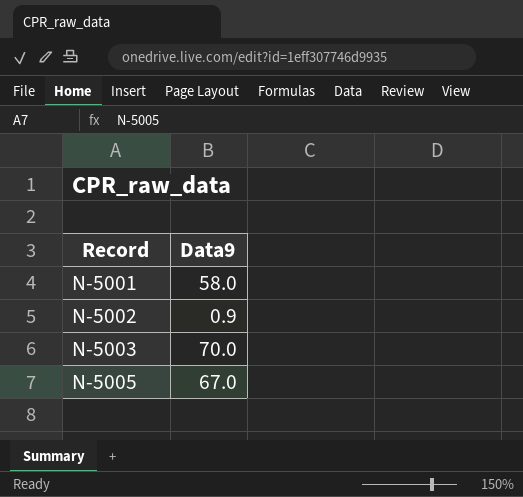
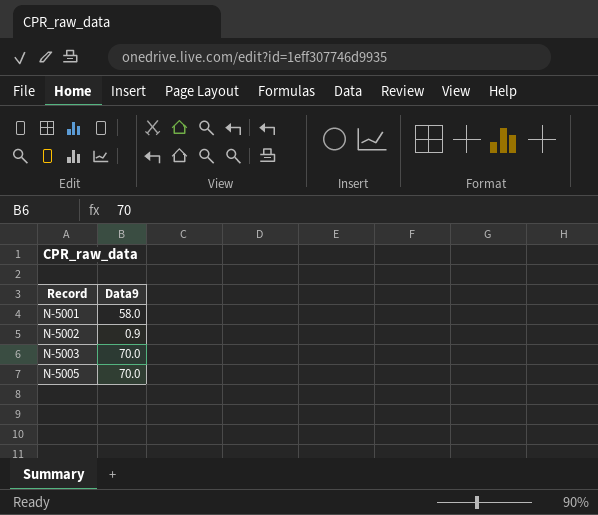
N-5005 | Data9: 67.0 -> 70.0

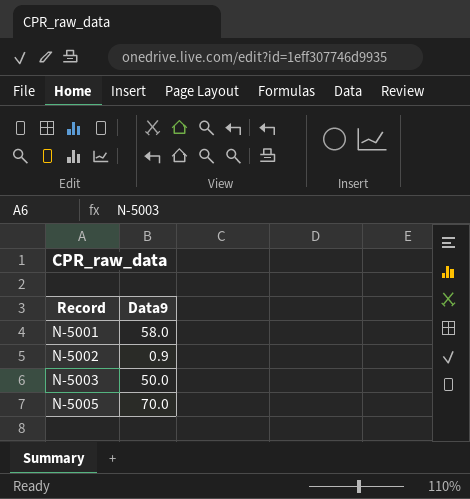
N-5003 | Data9: 70.0 -> 50.0

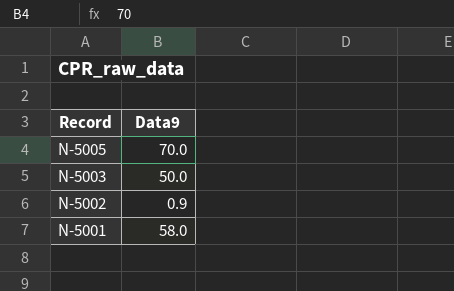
row order: Record ascending -> Record descending

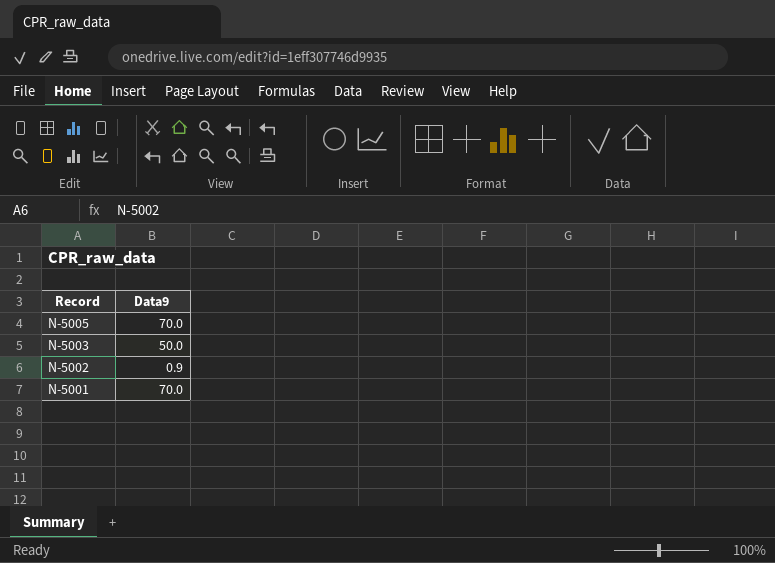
N-5001 | Data9: 58.0 -> 70.0

